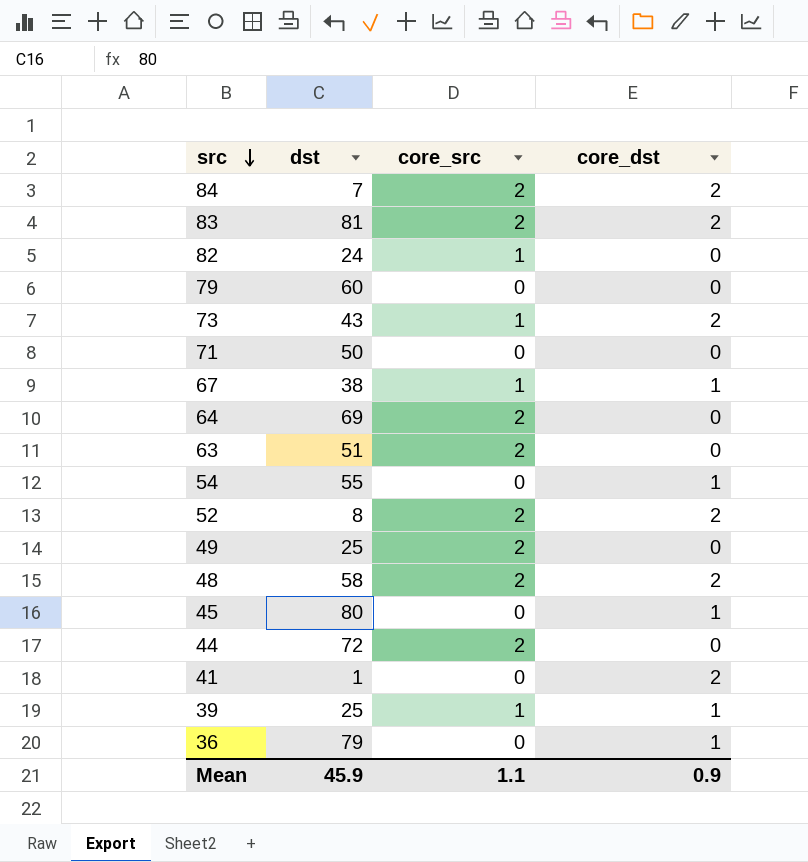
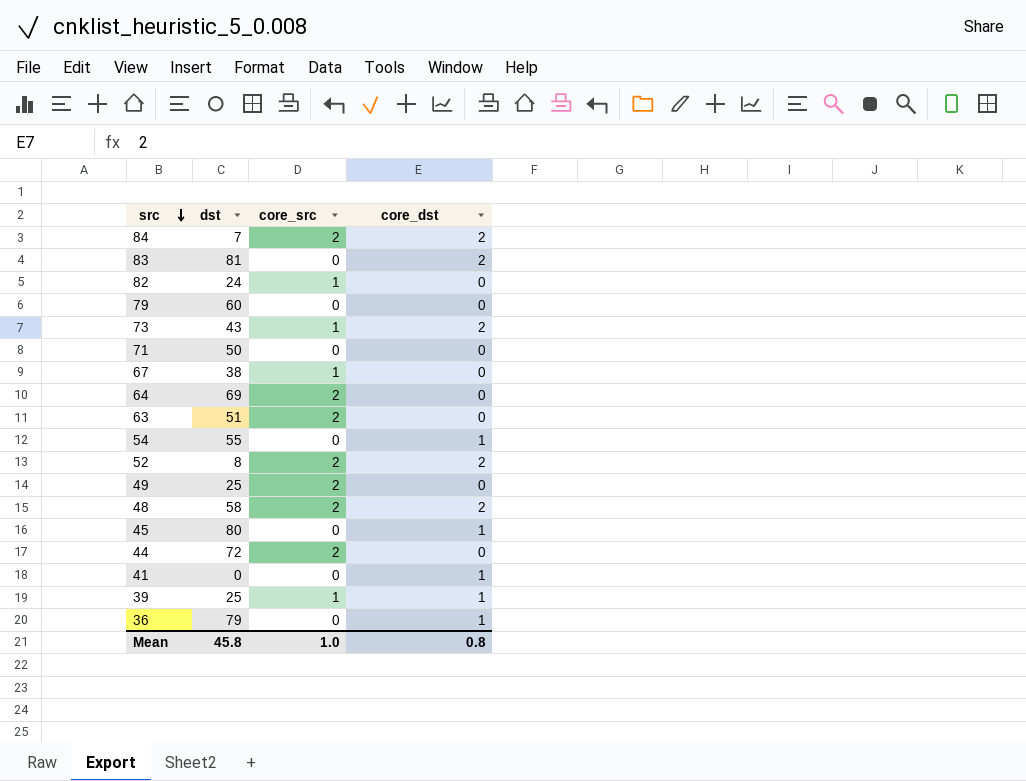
83 | core_src: 2 -> 0
67 | core_dst: 1 -> 0
41 | dst: 1 -> 0
41 | core_dst: 2 -> 1
Mean | dst: 45.9 -> 45.8
Mean | core_src: 1.1 -> 1.0
Mean | core_dst: 0.9 -> 0.8

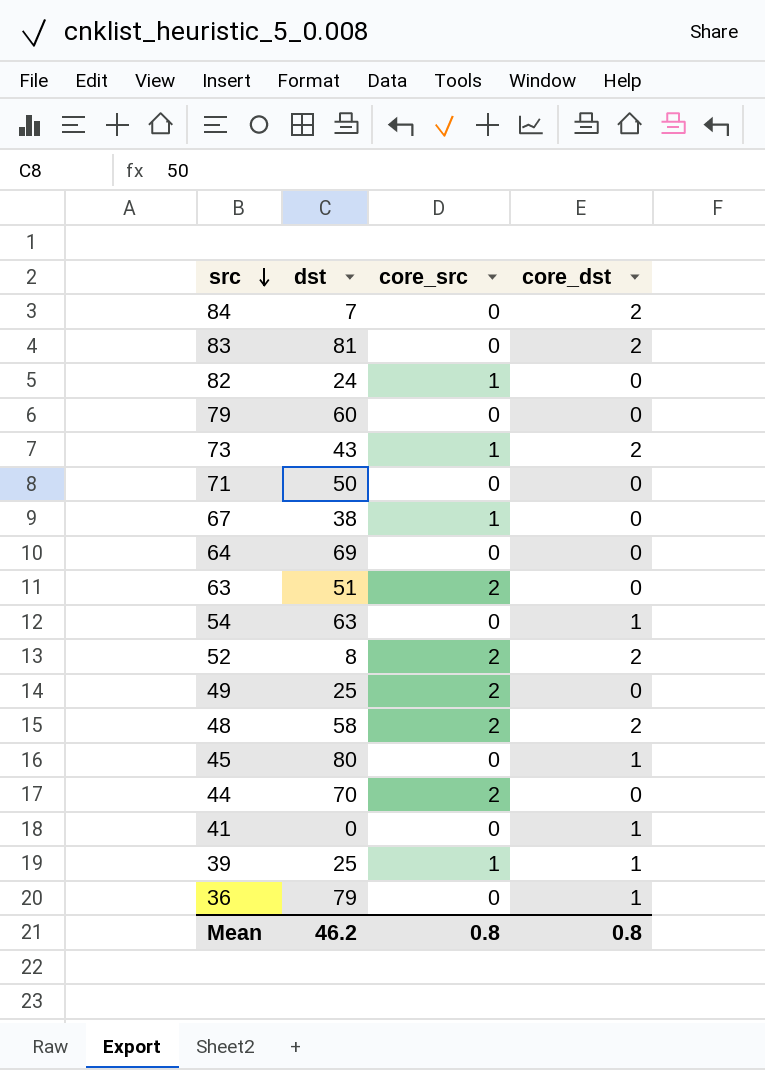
84 | core_src: 2 -> 0
64 | core_src: 2 -> 0
54 | dst: 55 -> 63
44 | dst: 72 -> 70
Mean | dst: 45.8 -> 46.2
Mean | core_src: 1.0 -> 0.8

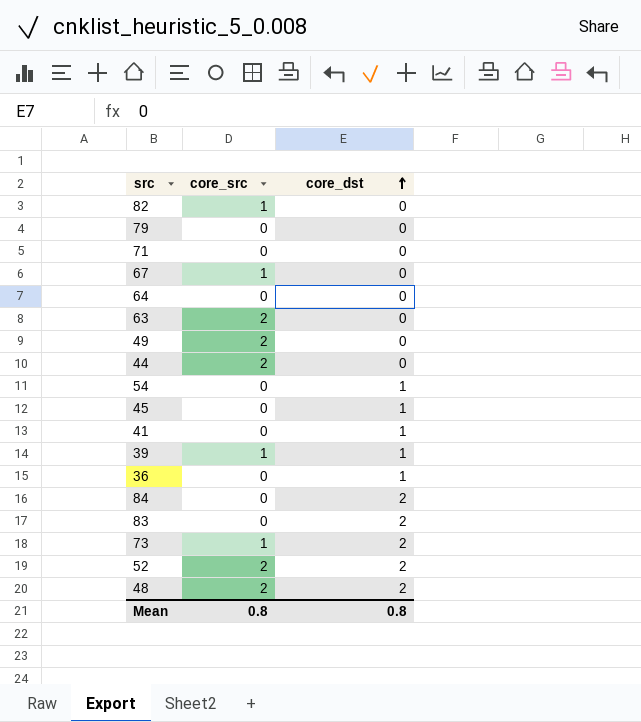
row order: src descending -> core_dst ascending
column dst | position: 2 -> none

